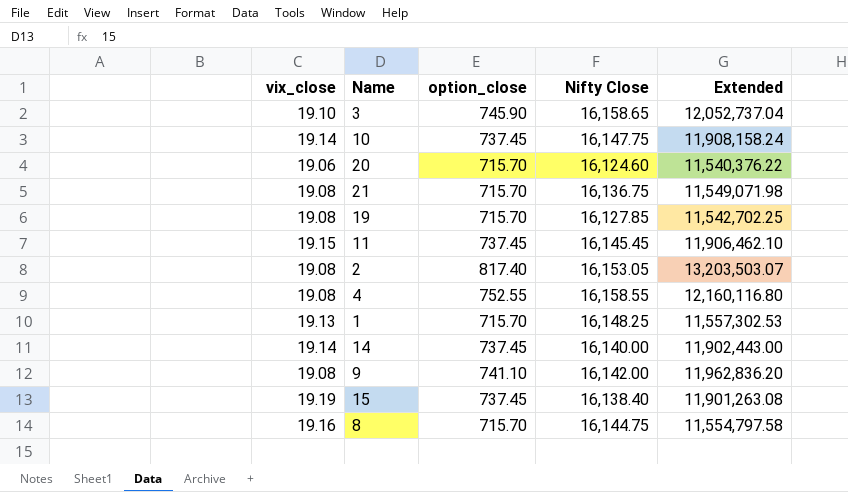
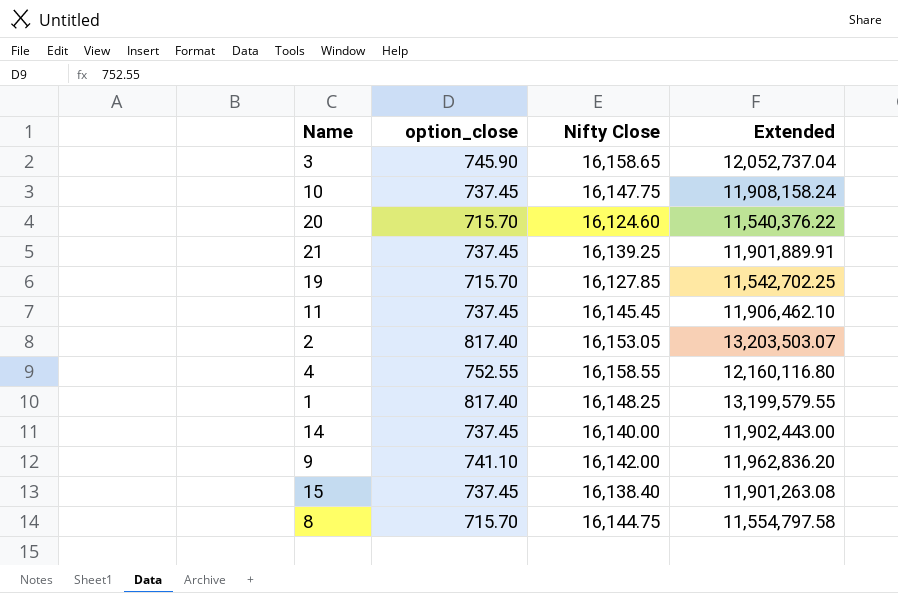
column vix_close | position: 1 -> none
21 | option_close: 715.70 -> 737.45
21 | Nifty Close: 16,136.75 -> 16,139.25
21 | Extended: 11,549,071.98 -> 11,901,889.91
1 | option_close: 715.70 -> 817.40
1 | Extended: 11,557,302.53 -> 13,199,579.55

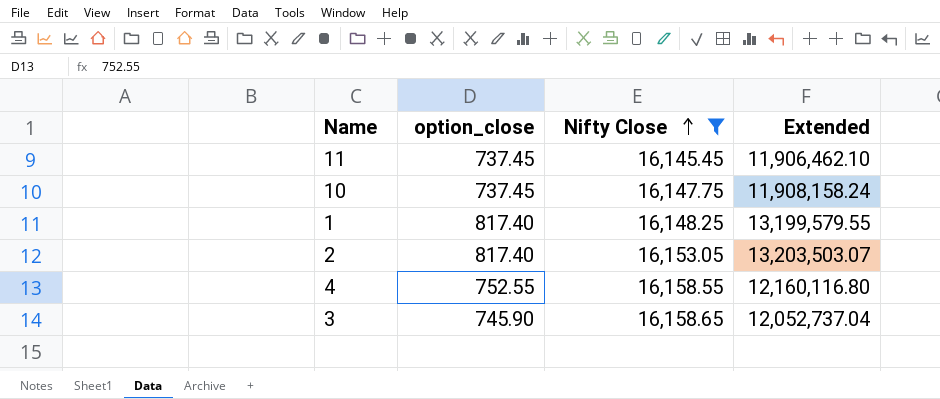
filter: none -> Nifty Close >= 16,145.45
row order: none -> Nifty Close ascending

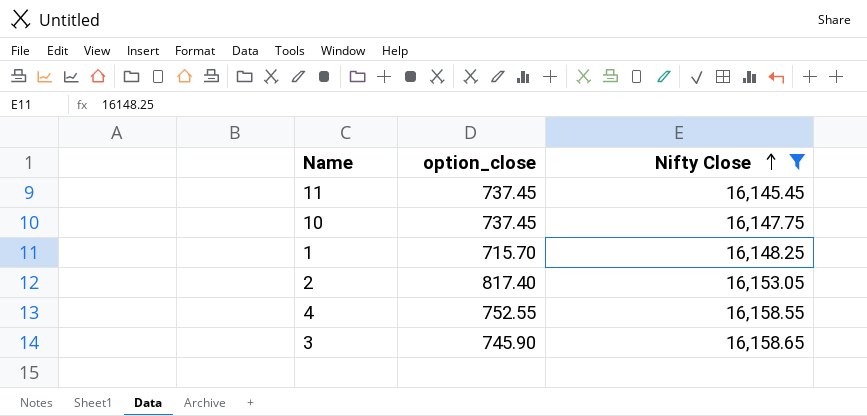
column Extended | formula: [option_close] * [Nifty Close] -> none
1 | option_close: 817.40 -> 715.70

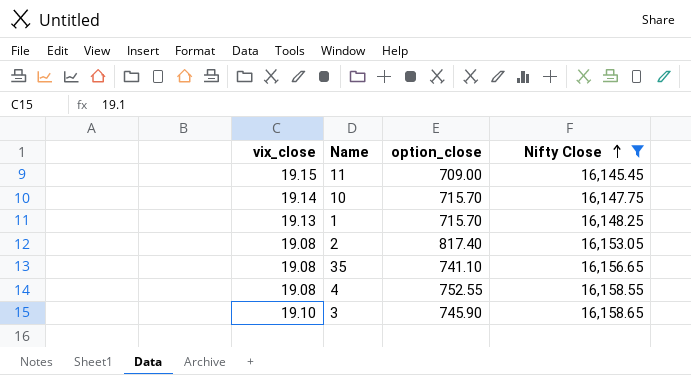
column vix_close | position: none -> 1
11 | option_close: 737.45 -> 709.00
10 | option_close: 737.45 -> 715.70
row 35: none -> 19.08 | 741.10 | 16,156.65

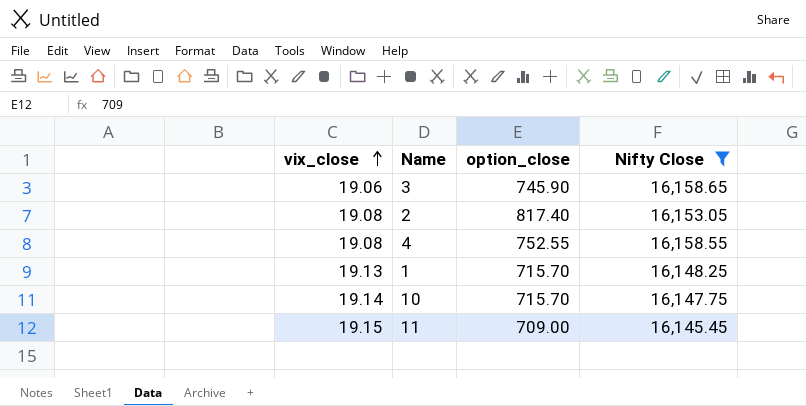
row order: Nifty Close ascending -> vix_close ascending
row 35: 19.08 | 741.10 | 16,156.65 -> none
3 | vix_close: 19.10 -> 19.06

